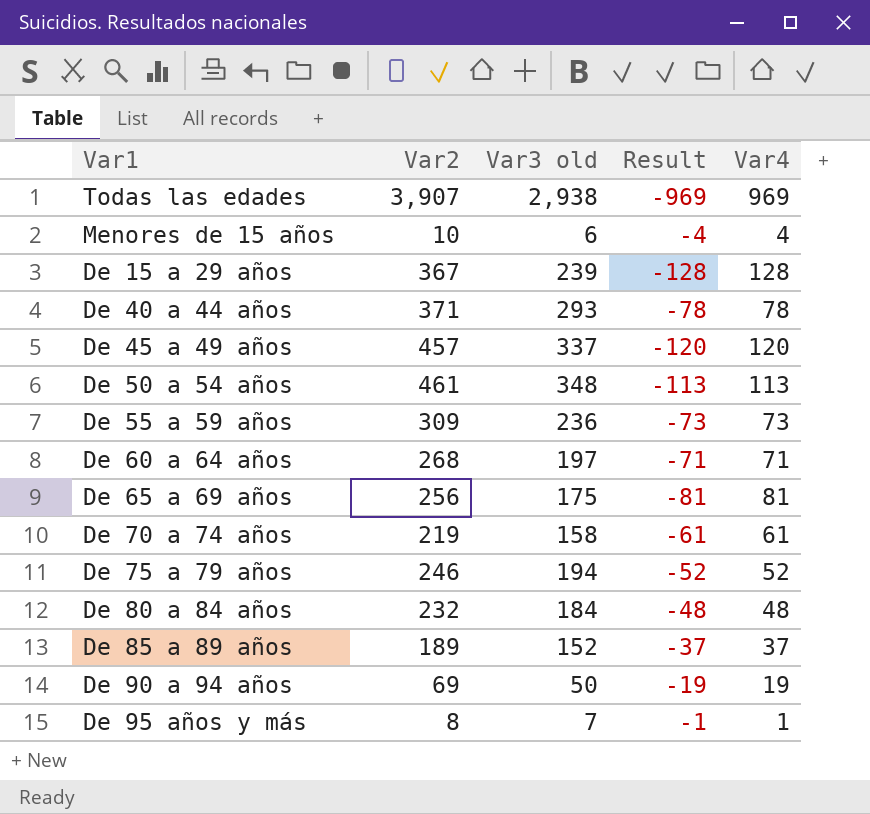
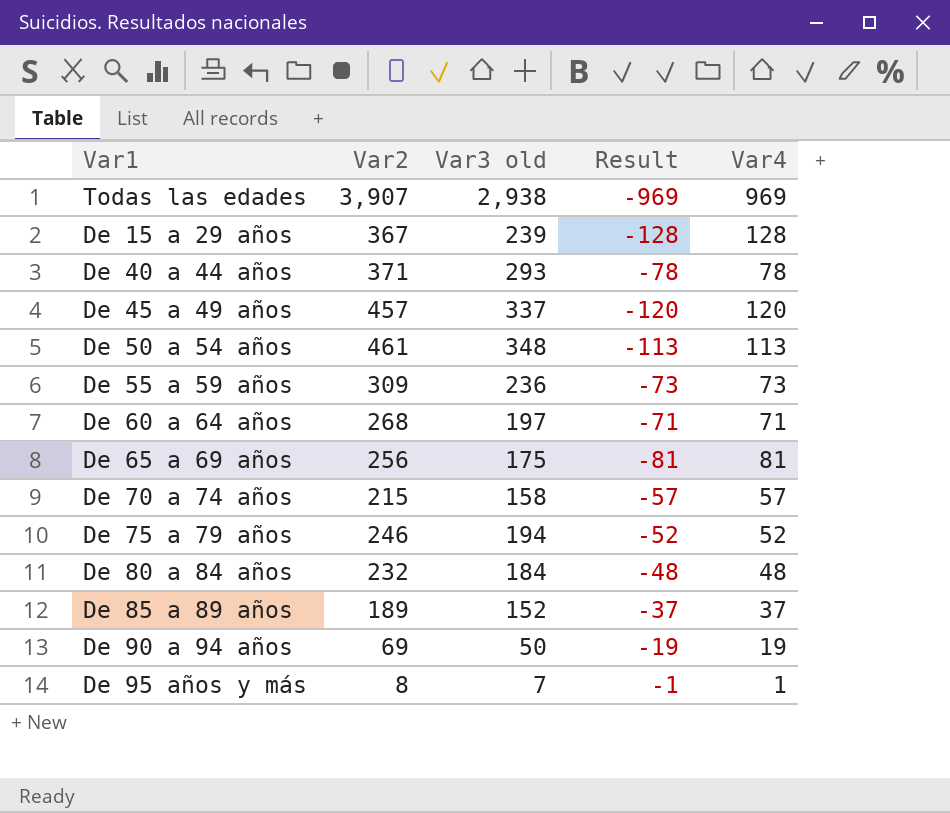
row Menores de 15 años: 10 | 6 | -4 | 4 -> none
De 70 a 74 años | Var2: 219 -> 215
De 70 a 74 años | Result: -61 -> -57
De 70 a 74 años | Var4: 61 -> 57

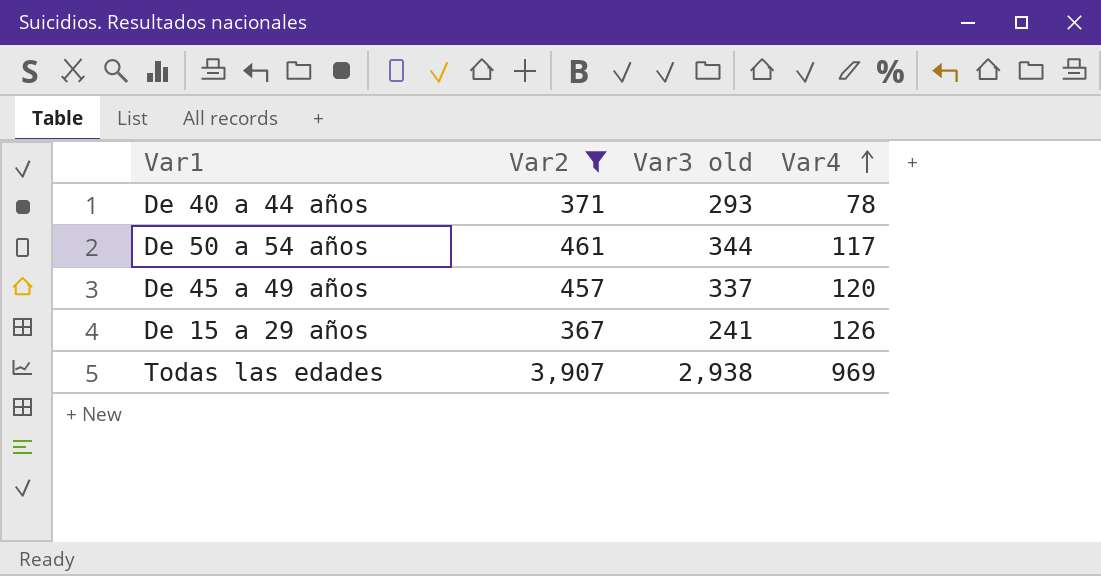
filter: none -> Var2 >= 367
row order: none -> Var4 ascending
column Result | formula: [Var3 old] - [Var2] -> none
De 50 a 54 años | Var3 old: 348 -> 344
De 50 a 54 años | Var4: 113 -> 117
De 15 a 29 años | Var3 old: 239 -> 241
De 15 a 29 años | Var4: 128 -> 126

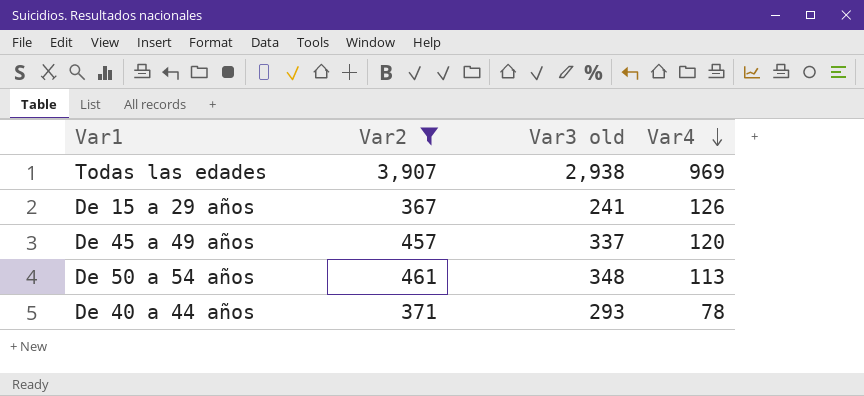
row order: Var4 ascending -> Var4 descending
De 50 a 54 años | Var3 old: 344 -> 348
De 50 a 54 años | Var4: 117 -> 113

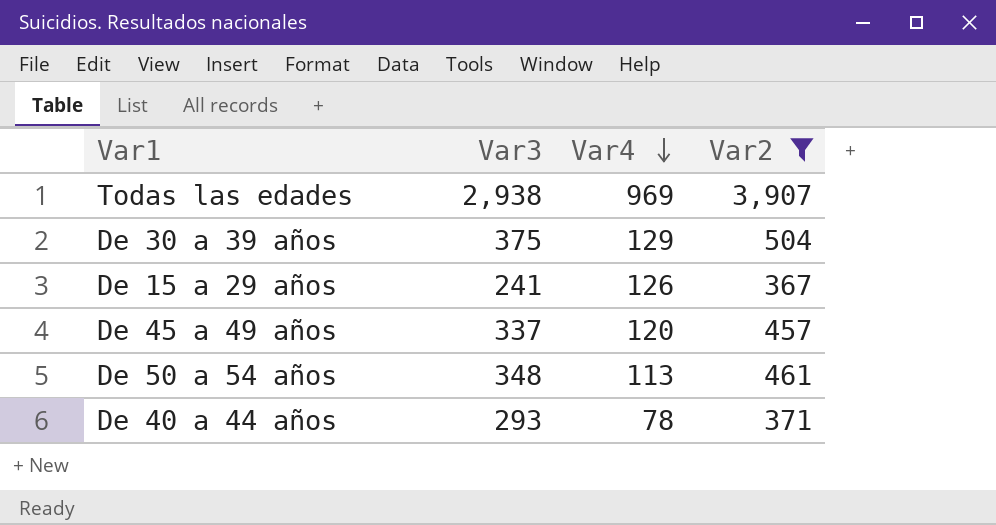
column name: Var3 old -> Var3
column Var2 | position: 2 -> 4
row De 30 a 39 años: none -> 375 | 129 | 504

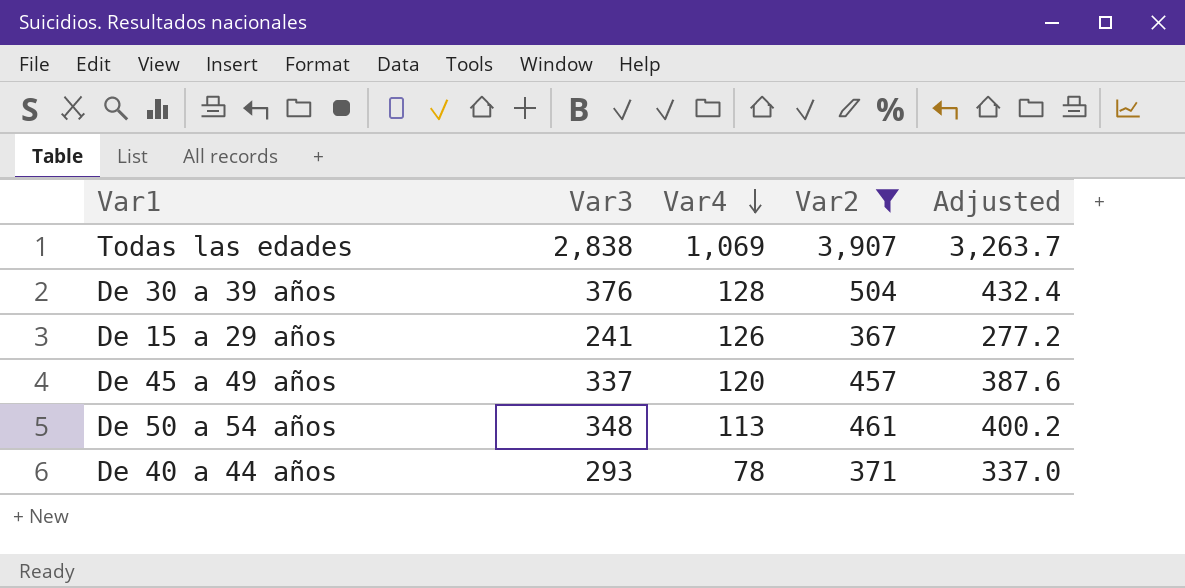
column Adjusted | formula: none -> [Var3] * 1.15
Todas las edades | Var3: 2,938 -> 2,838
Todas las edades | Var4: 969 -> 1,069
De 30 a 39 años | Var3: 375 -> 376
De 30 a 39 años | Var4: 129 -> 128

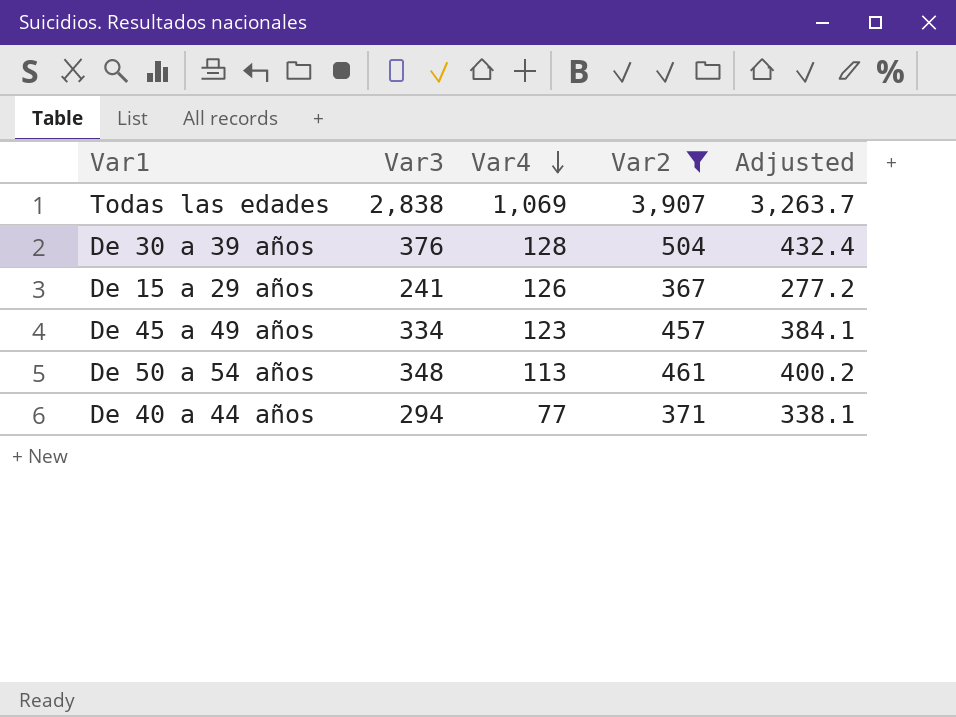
De 45 a 49 años | Var3: 337 -> 334
De 45 a 49 años | Var4: 120 -> 123
De 45 a 49 años | Adjusted: 387.6 -> 384.1
De 40 a 44 años | Var3: 293 -> 294
De 40 a 44 años | Var4: 78 -> 77
De 40 a 44 años | Adjusted: 337.0 -> 338.1

